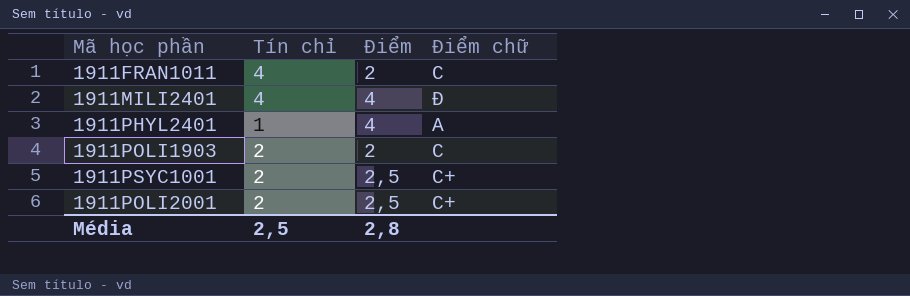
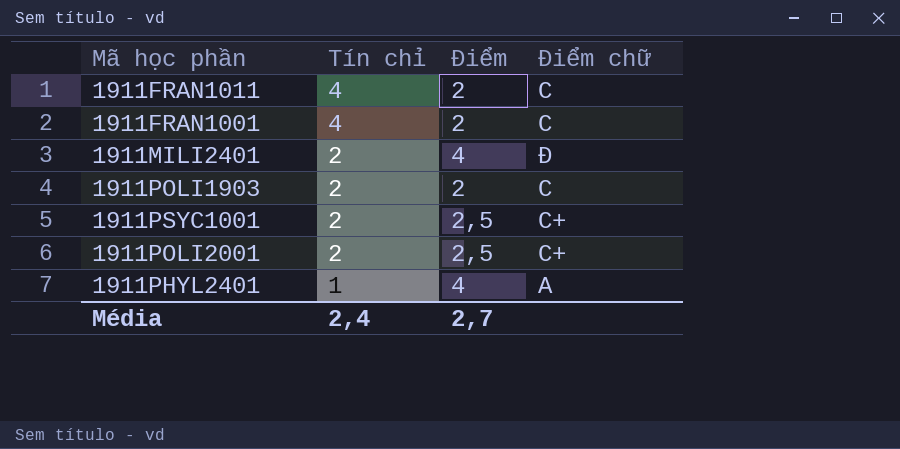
row order: none -> Tín chỉ descending
row 1911FRAN1001: none -> 4 | 2 | C
1911MILI2401 | Tín chỉ: 4 -> 2
Média | Tín chỉ: 2,5 -> 2,4
Média | Điểm: 2,8 -> 2,7

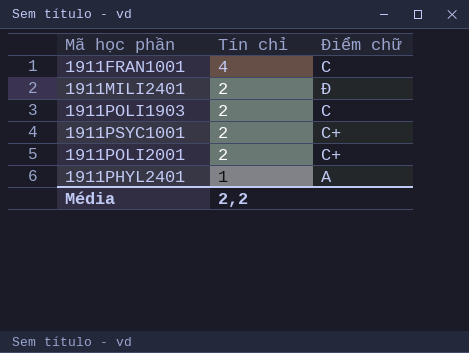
column Điểm | position: 3 -> none
row 1911FRAN1011: 4 | 2 | C -> none
Média | Tín chỉ: 2,4 -> 2,2

